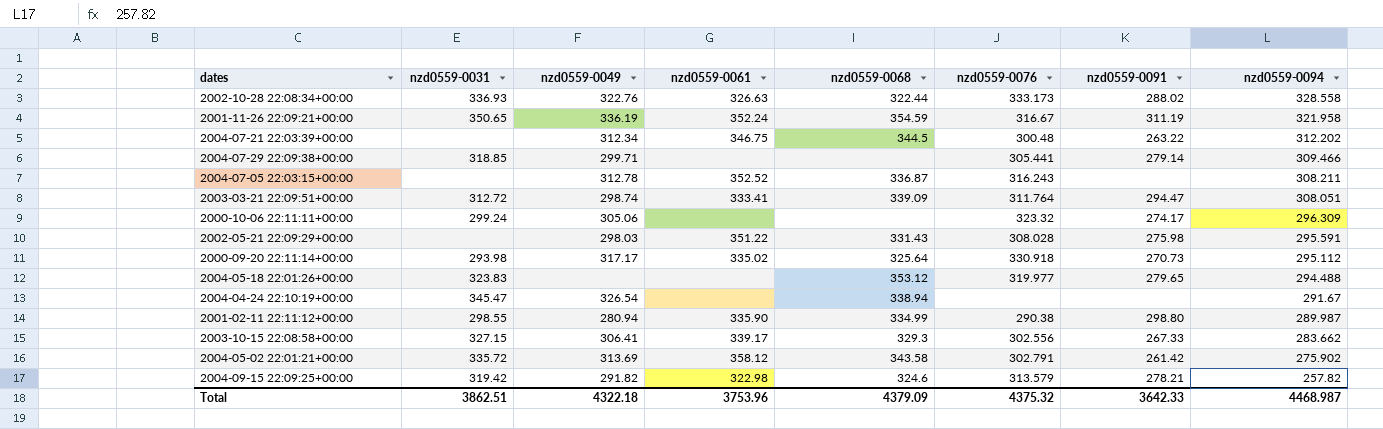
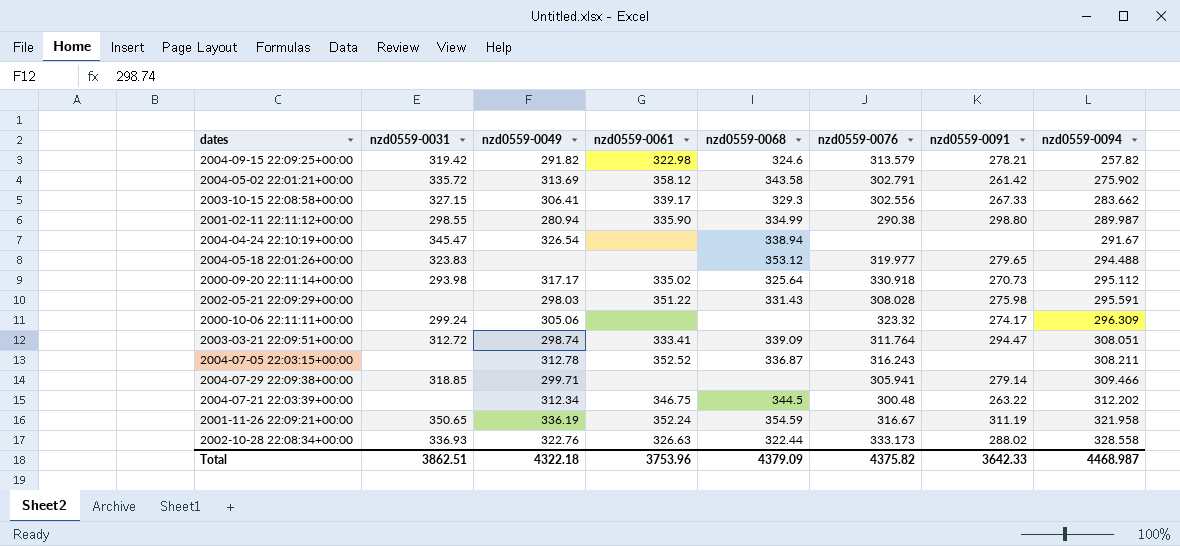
row order: nzd0559-0094 descending -> nzd0559-0094 ascending
2004-07-29 22:09:38+00:00 | nzd0559-0076: 305.441 -> 305.941
Total | nzd0559-0076: 4375.32 -> 4375.82

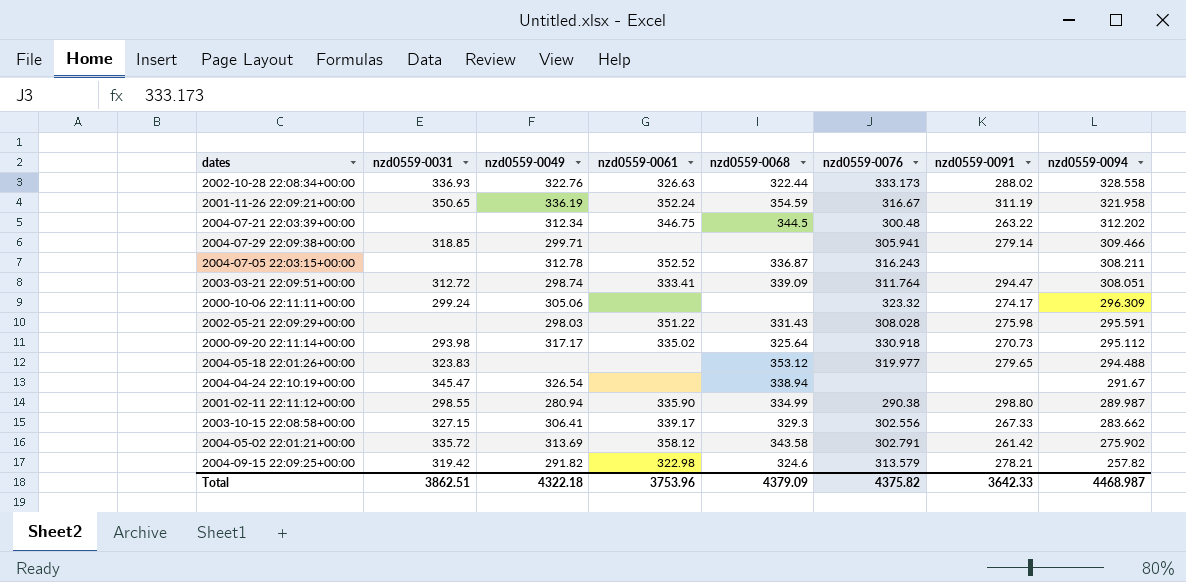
row order: nzd0559-0094 ascending -> nzd0559-0094 descending

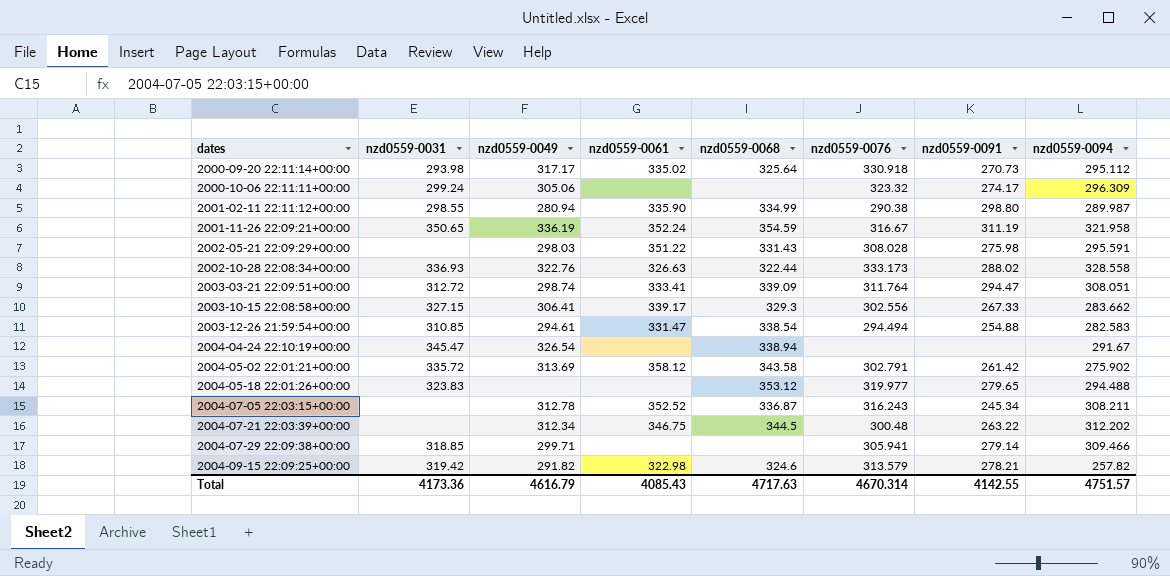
row order: nzd0559-0094 descending -> dates ascending
row 2003-12-26 21:59:54+00:00: none -> 310.85 | 294.61 | 331.47 | 338.54 | 294.494 | 254.88 | 282.583
2004-07-05 22:03:15+00:00 | nzd0559-0091: none -> 245.34
Total | nzd0559-0031: 3862.51 -> 4173.36
Total | nzd0559-0049: 4322.18 -> 4616.79
Total | nzd0559-0061: 3753.96 -> 4085.43
Total | nzd0559-0068: 4379.09 -> 4717.63
Total | nzd0559-0076: 4375.82 -> 4670.314
Total | nzd0559-0091: 3642.33 -> 4142.55
Total | nzd0559-0094: 4468.987 -> 4751.57

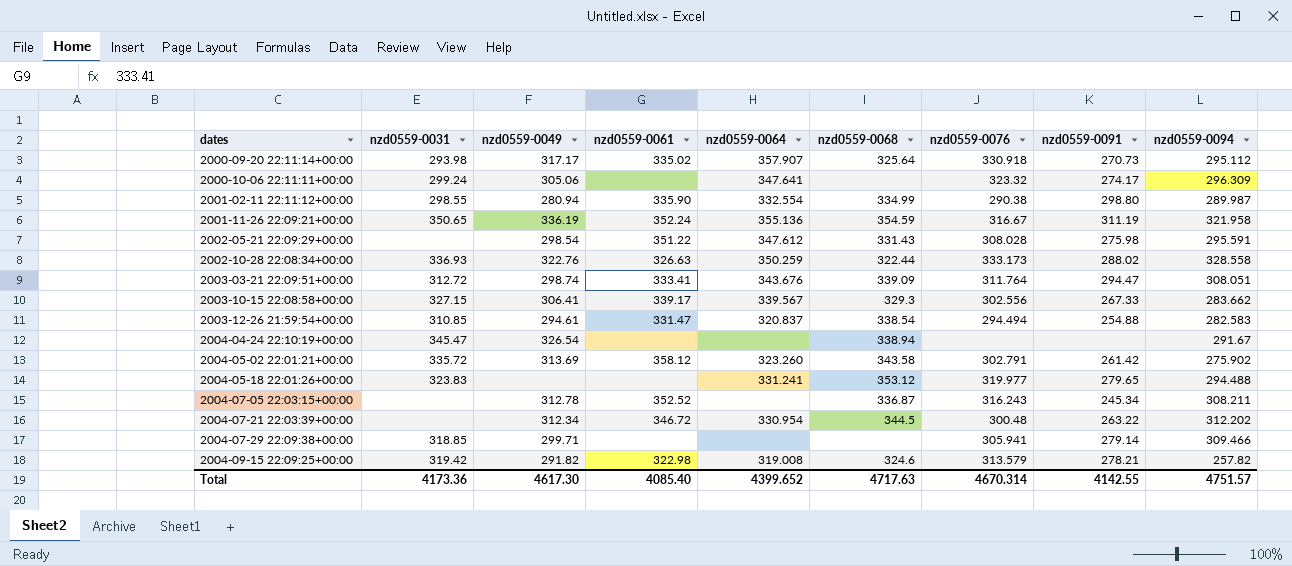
column nzd0559-0064 | position: none -> 5
2002-05-21 22:09:29+00:00 | nzd0559-0049: 298.03 -> 298.54
2004-07-21 22:03:39+00:00 | nzd0559-0061: 346.75 -> 346.72
Total | nzd0559-0049: 4616.79 -> 4617.30
Total | nzd0559-0061: 4085.43 -> 4085.40

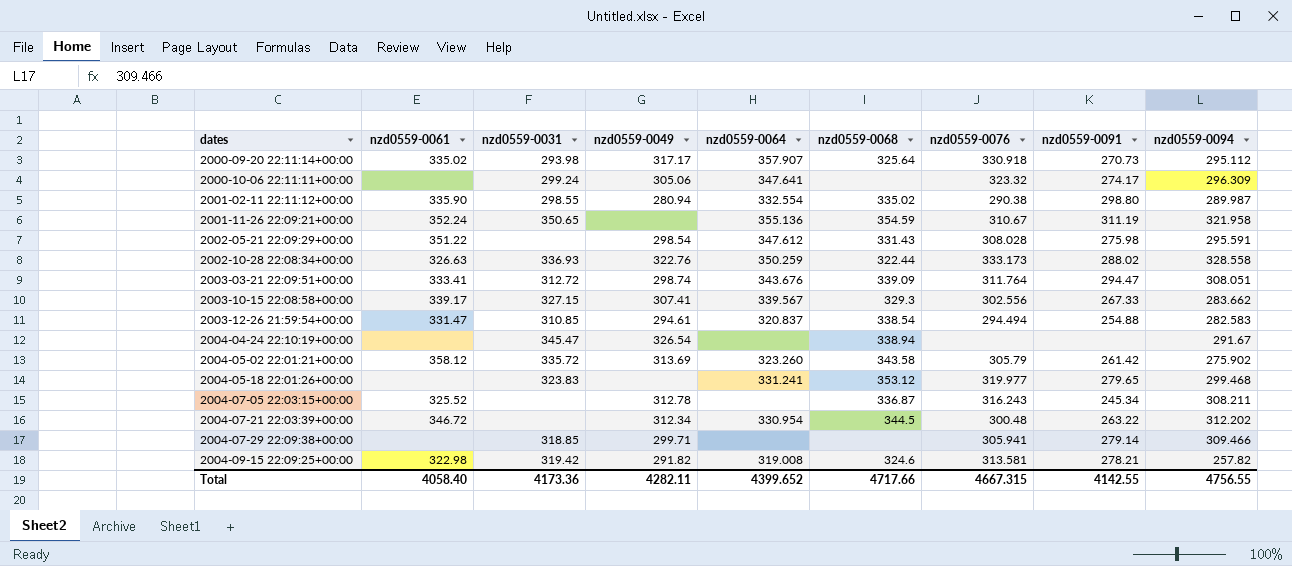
column nzd0559-0061 | position: 4 -> 2
2001-02-11 22:11:12+00:00 | nzd0559-0068: 334.99 -> 335.02
2001-11-26 22:09:21+00:00 | nzd0559-0049: 336.19 -> none
2001-11-26 22:09:21+00:00 | nzd0559-0076: 316.67 -> 310.67
2003-10-15 22:08:58+00:00 | nzd0559-0049: 306.41 -> 307.41
2004-05-02 22:01:21+00:00 | nzd0559-0076: 302.791 -> 305.79
2004-05-18 22:01:26+00:00 | nzd0559-0094: 294.488 -> 299.468
2004-07-05 22:03:15+00:00 | nzd0559-0061: 352.52 -> 325.52
2004-09-15 22:09:25+00:00 | nzd0559-0076: 313.579 -> 313.581
Total | nzd0559-0061: 4085.40 -> 4058.40
Total | nzd0559-0049: 4617.30 -> 4282.11
Total | nzd0559-0068: 4717.63 -> 4717.66
Total | nzd0559-0076: 4670.314 -> 4667.315
Total | nzd0559-0094: 4751.57 -> 4756.55

